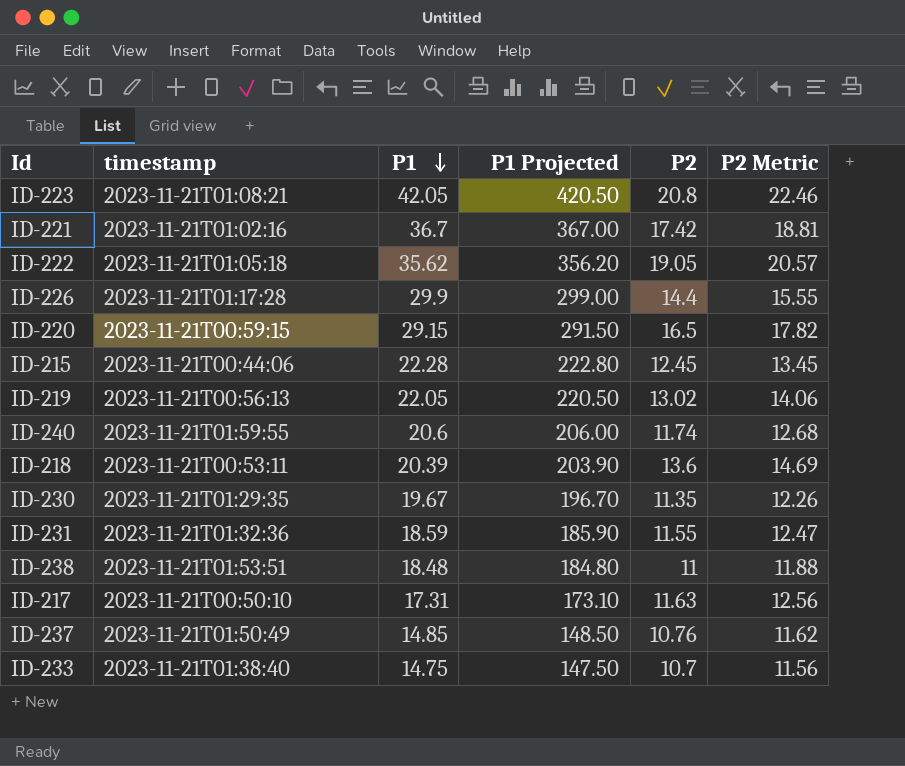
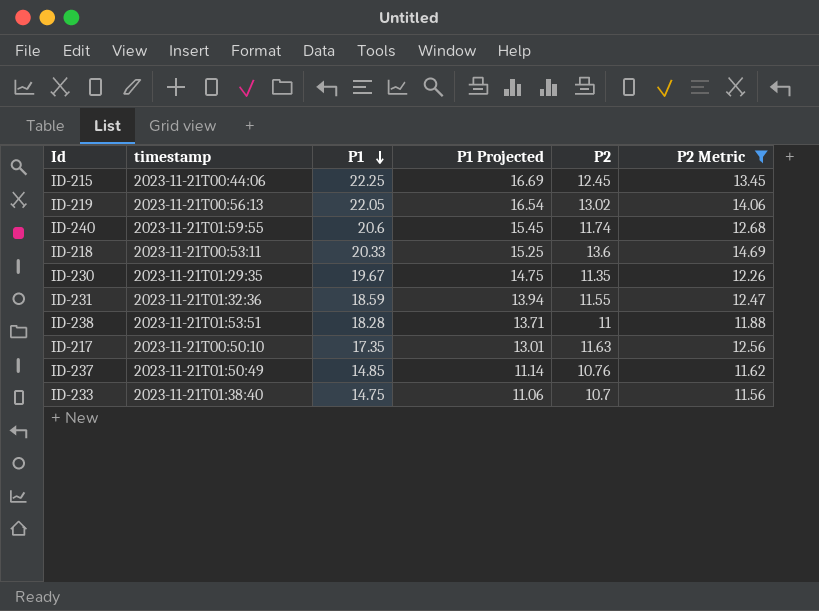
filter: none -> P2 Metric <= 14.69
column P1 Projected | formula: [P1] * 10 -> [P1] * 0.75
ID-215 | P1: 22.28 -> 22.25
ID-218 | P1: 20.39 -> 20.33
ID-238 | P1: 18.48 -> 18.28
ID-217 | P1: 17.31 -> 17.35

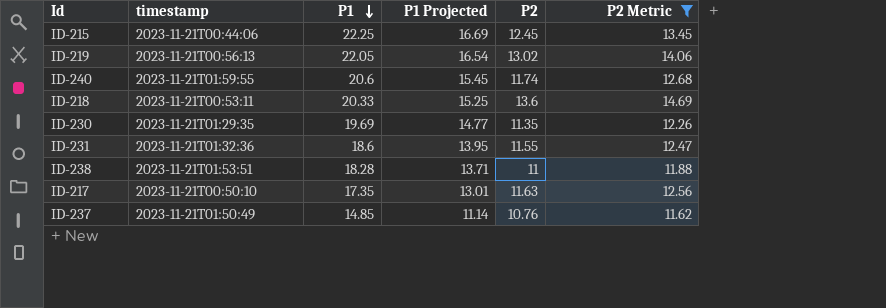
row ID-233: 2023-11-21T01:38:40 | 14.75 | 11.06 | 10.7 | 11.56 -> none
ID-230 | P1: 19.67 -> 19.69
ID-230 | P1 Projected: 14.75 -> 14.77
ID-231 | P1: 18.59 -> 18.6
ID-231 | P1 Projected: 13.94 -> 13.95

